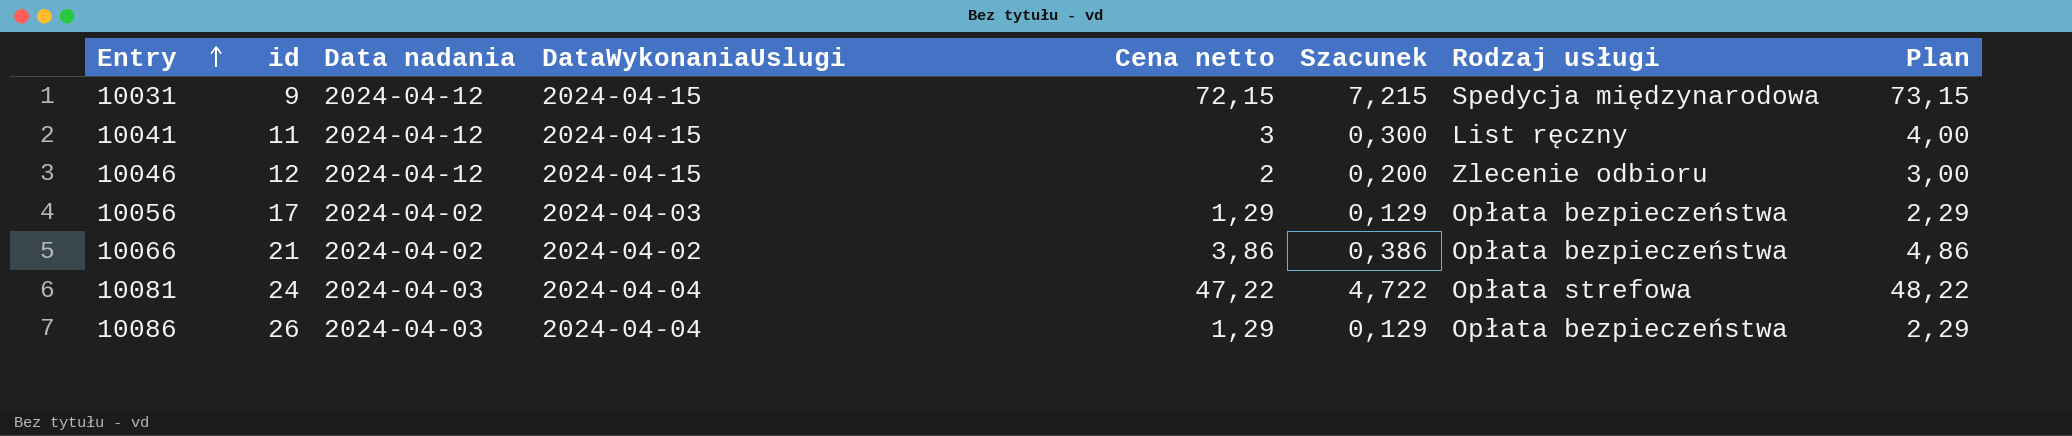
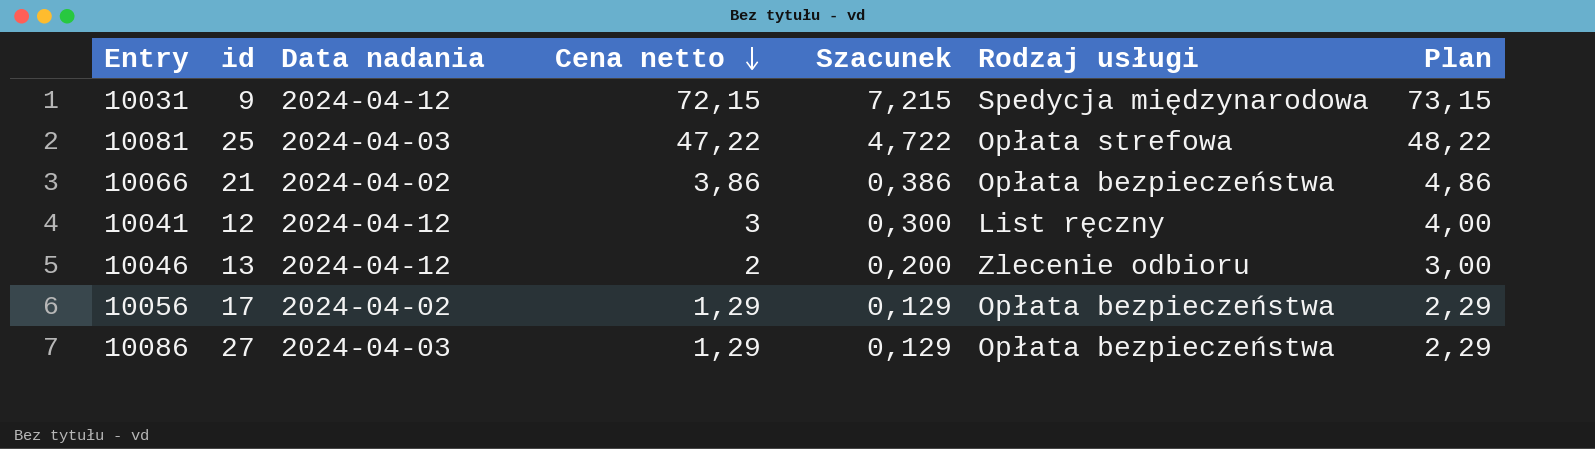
row order: Entry ascending -> Cena netto descending
column DataWykonaniaUslugi | position: 4 -> none
10081 | id: 24 -> 25
10041 | id: 11 -> 12
10046 | id: 12 -> 13
10086 | id: 26 -> 27

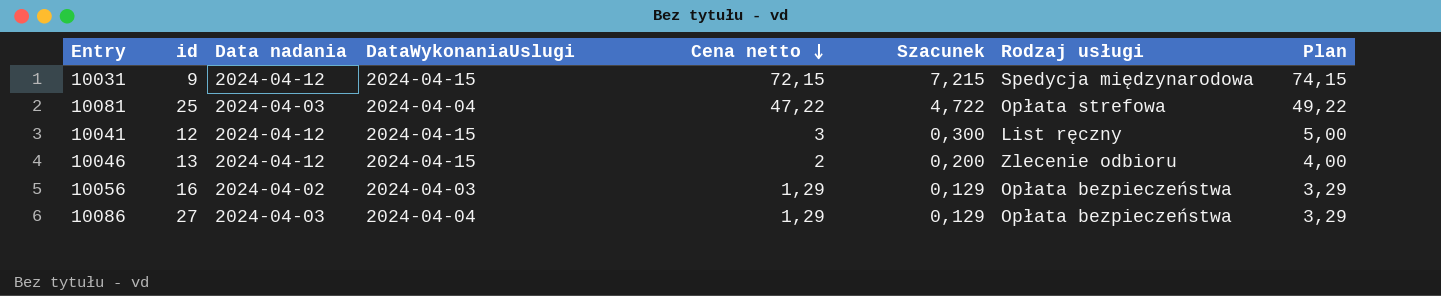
column DataWykonaniaUslugi | position: none -> 4
column Plan | formula: [Cena netto] + 1 -> [Cena netto] + 2
row 10066: 21 | 2024-04-02 | 3,86 | 0,386 | Opłata bezpieczeństwa | 4,86 -> none
10056 | id: 17 -> 16

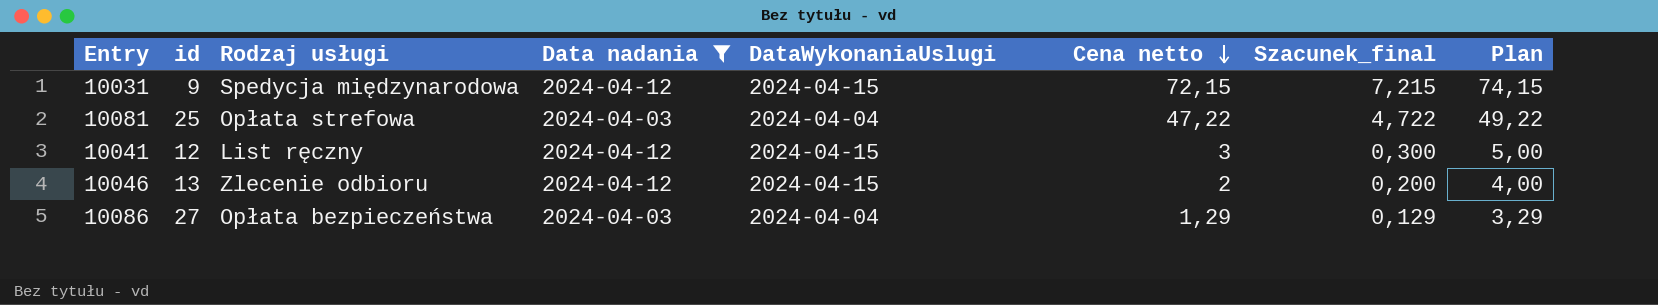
filter: none -> Data nadania != 2024-04-02
column Rodzaj usługi | position: 7 -> 3
column name: Szacunek -> Szacunek_final

